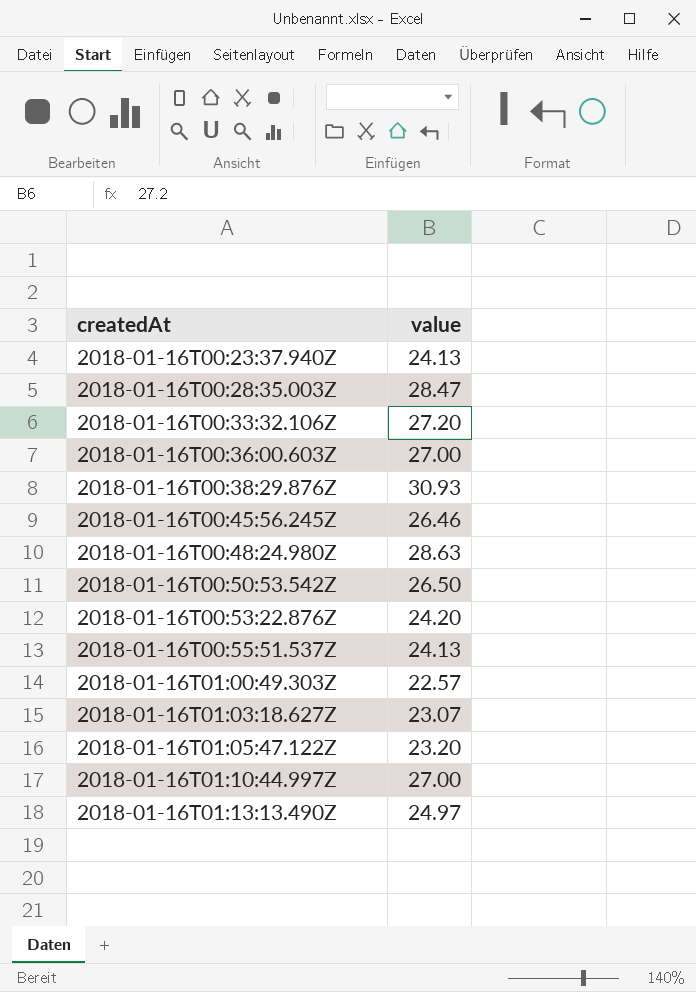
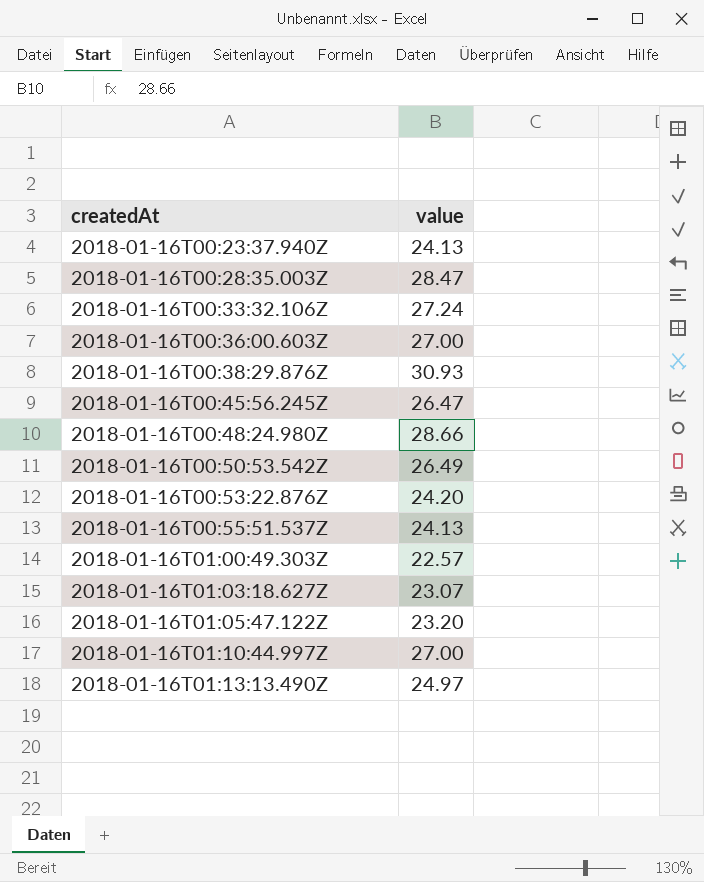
2018-01-16T00:33:32.106Z | value: 27.20 -> 27.24
2018-01-16T00:45:56.245Z | value: 26.46 -> 26.47
2018-01-16T00:48:24.980Z | value: 28.63 -> 28.66
2018-01-16T00:50:53.542Z | value: 26.50 -> 26.49

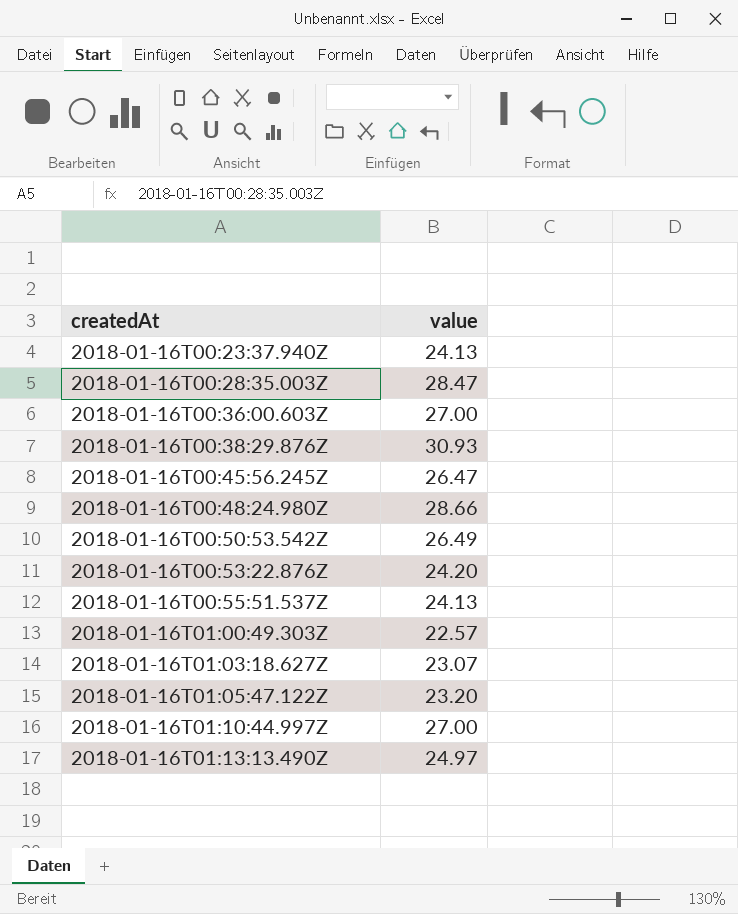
row 2018-01-16T00:33:32.106Z: 27.24 -> none

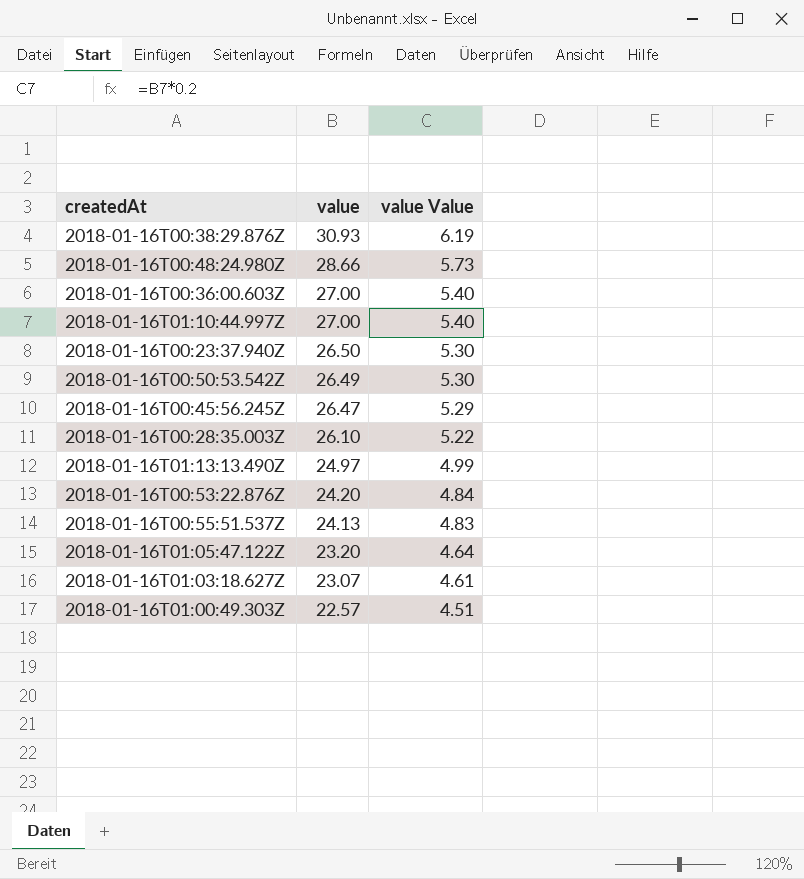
row order: createdAt ascending -> value descending
column value Value | formula: none -> [value] * 0.2
2018-01-16T00:23:37.940Z | value: 24.13 -> 26.50
2018-01-16T00:28:35.003Z | value: 28.47 -> 26.10

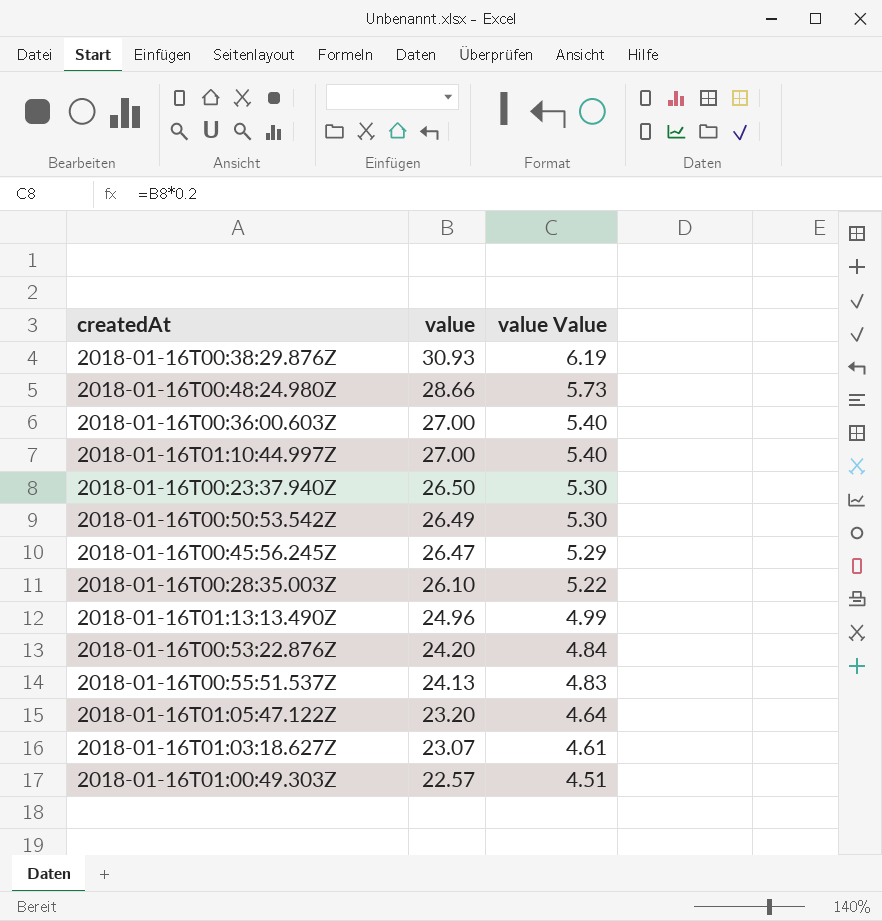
2018-01-16T01:13:13.490Z | value: 24.97 -> 24.96

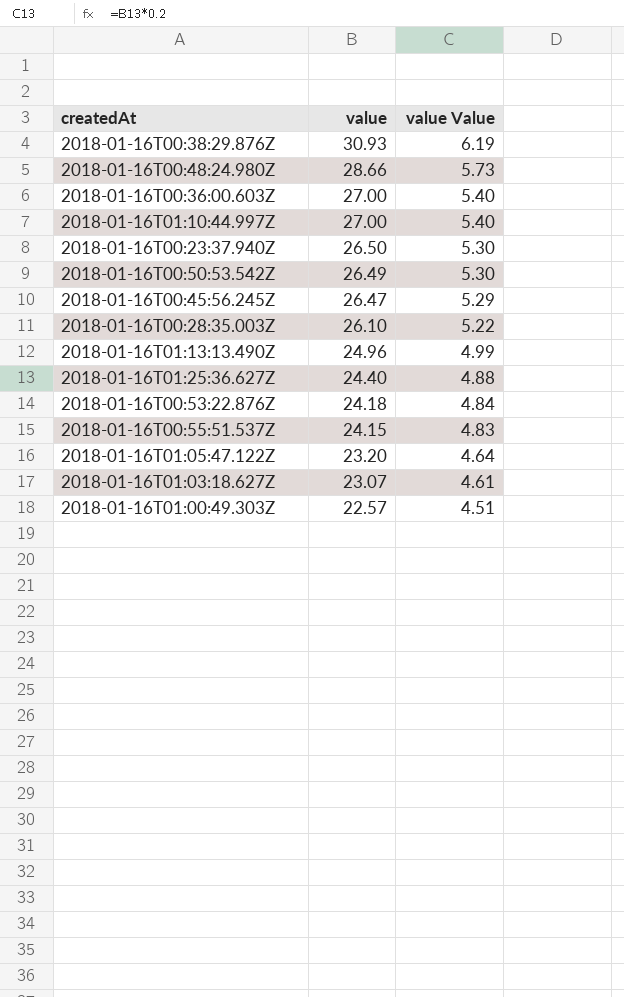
row 2018-01-16T01:25:36.627Z: none -> 24.40 | 4.88
2018-01-16T00:53:22.876Z | value: 24.20 -> 24.18
2018-01-16T00:55:51.537Z | value: 24.13 -> 24.15

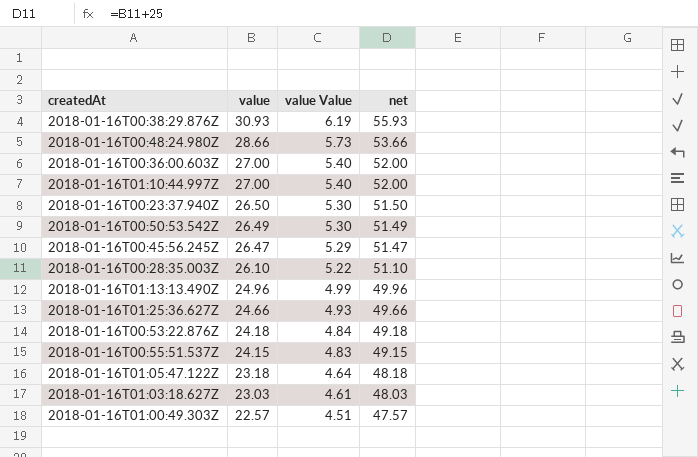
column net | formula: none -> [value] + 25
2018-01-16T01:25:36.627Z | value: 24.40 -> 24.66
2018-01-16T01:25:36.627Z | value Value: 4.88 -> 4.93
2018-01-16T01:05:47.122Z | value: 23.20 -> 23.18
2018-01-16T01:03:18.627Z | value: 23.07 -> 23.03

